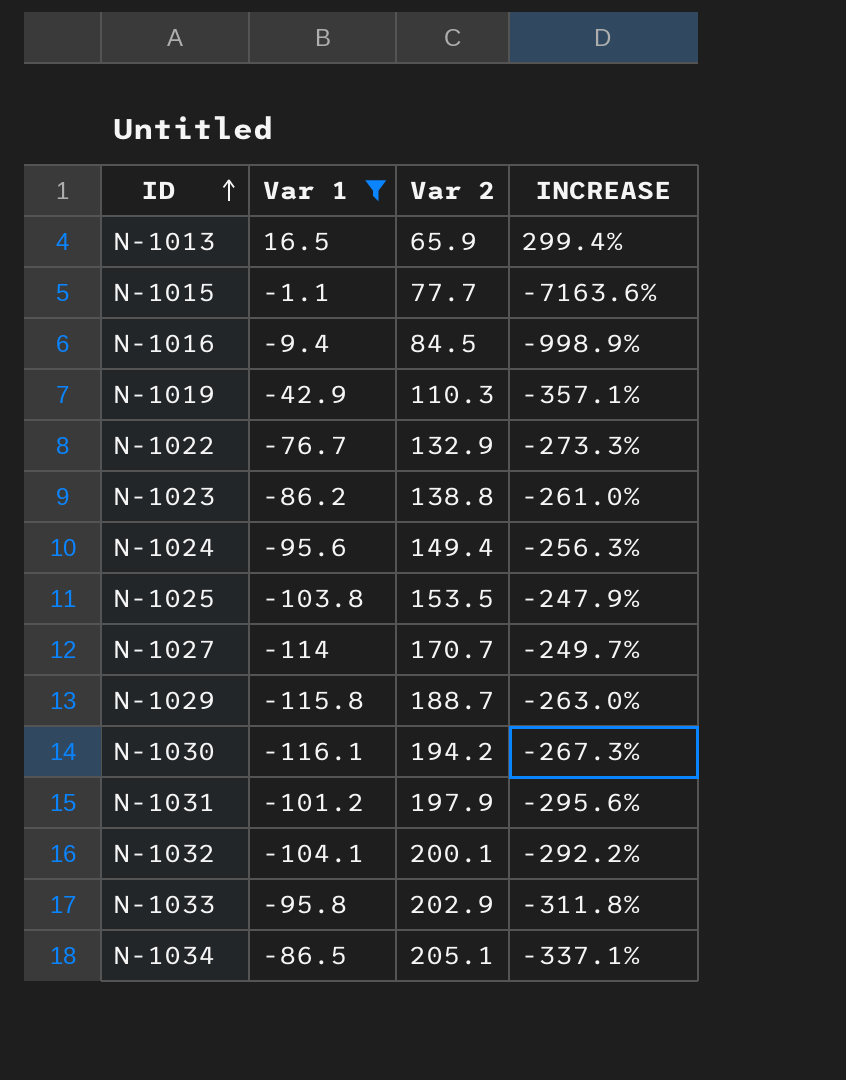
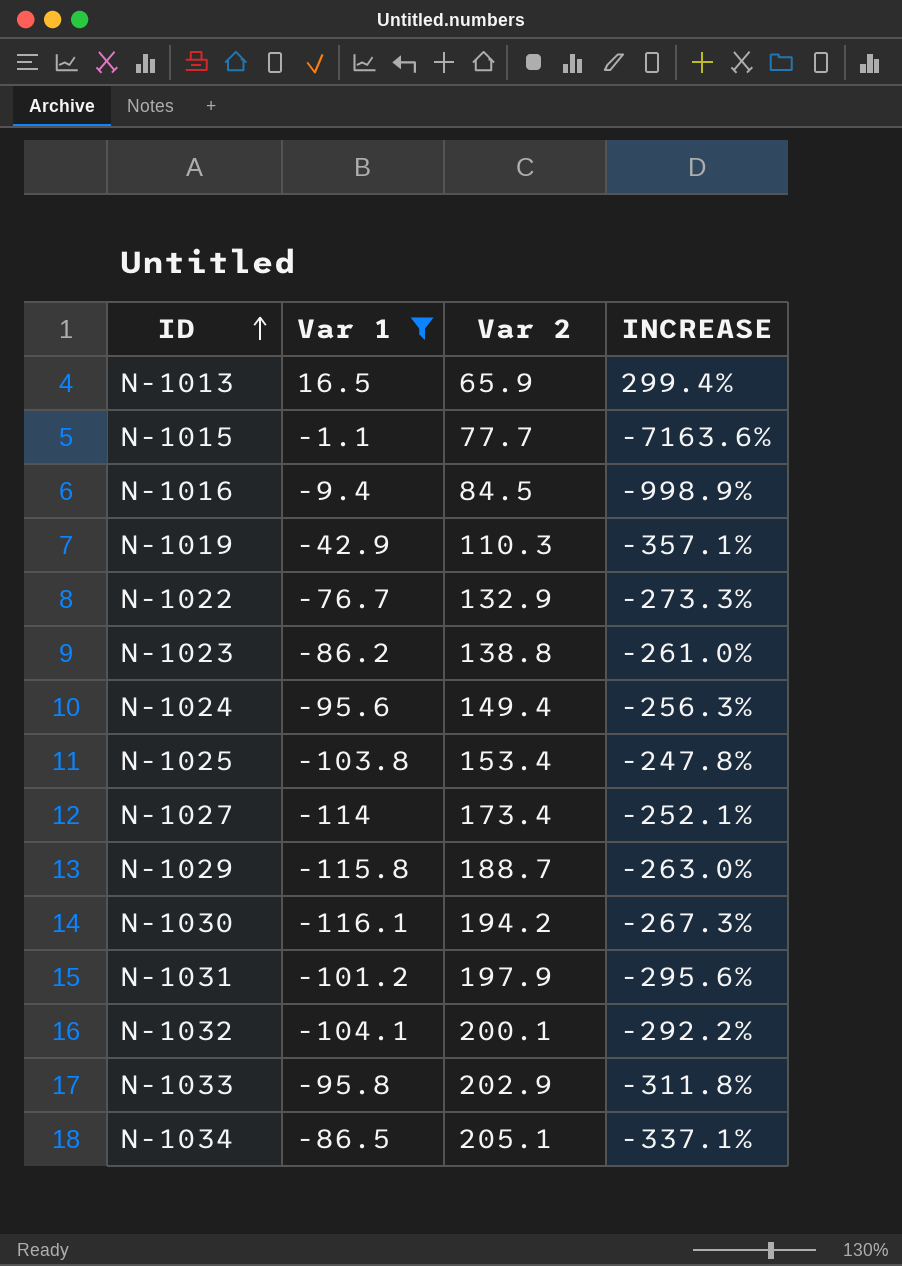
N-1025 | Var 2: 153.5 -> 153.4
N-1025 | INCREASE: -247.9% -> -247.8%
N-1027 | Var 2: 170.7 -> 173.4
N-1027 | INCREASE: -249.7% -> -252.1%

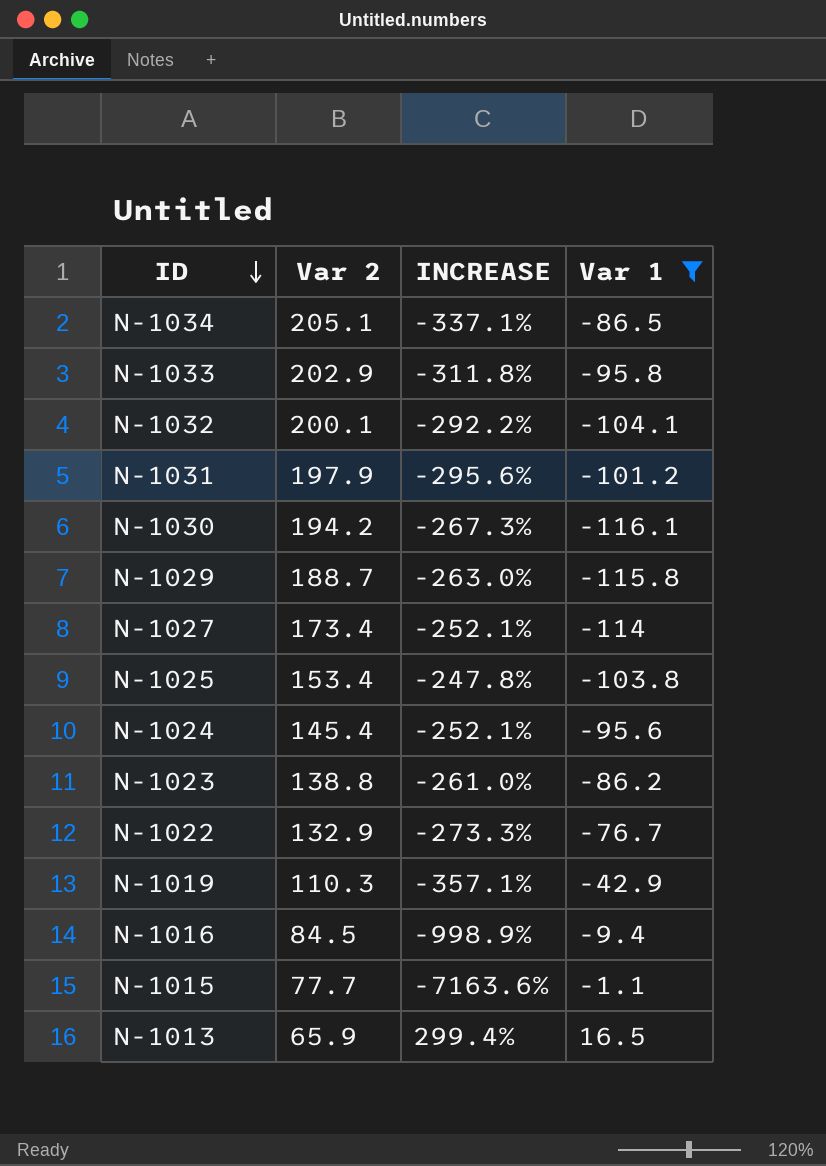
row order: ID ascending -> ID descending
column Var 1 | position: 2 -> 4
N-1024 | Var 2: 149.4 -> 145.4
N-1024 | INCREASE: -256.3% -> -252.1%

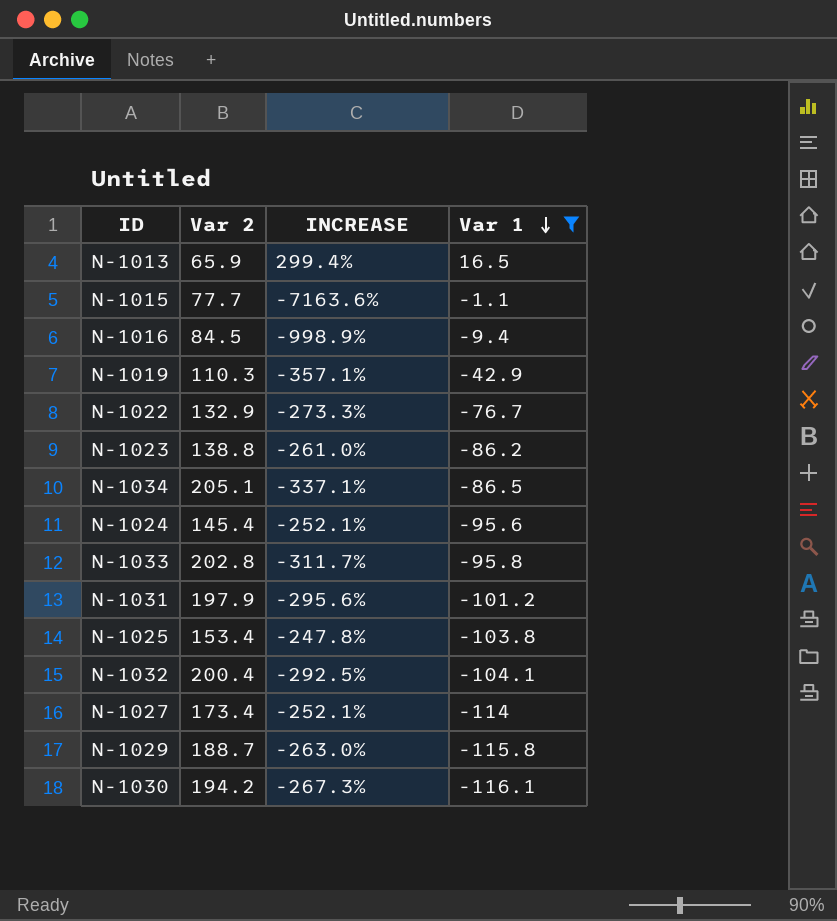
row order: ID descending -> Var 1 descending
N-1033 | Var 2: 202.9 -> 202.8
N-1033 | INCREASE: -311.8% -> -311.7%
N-1032 | Var 2: 200.1 -> 200.4
N-1032 | INCREASE: -292.2% -> -292.5%

